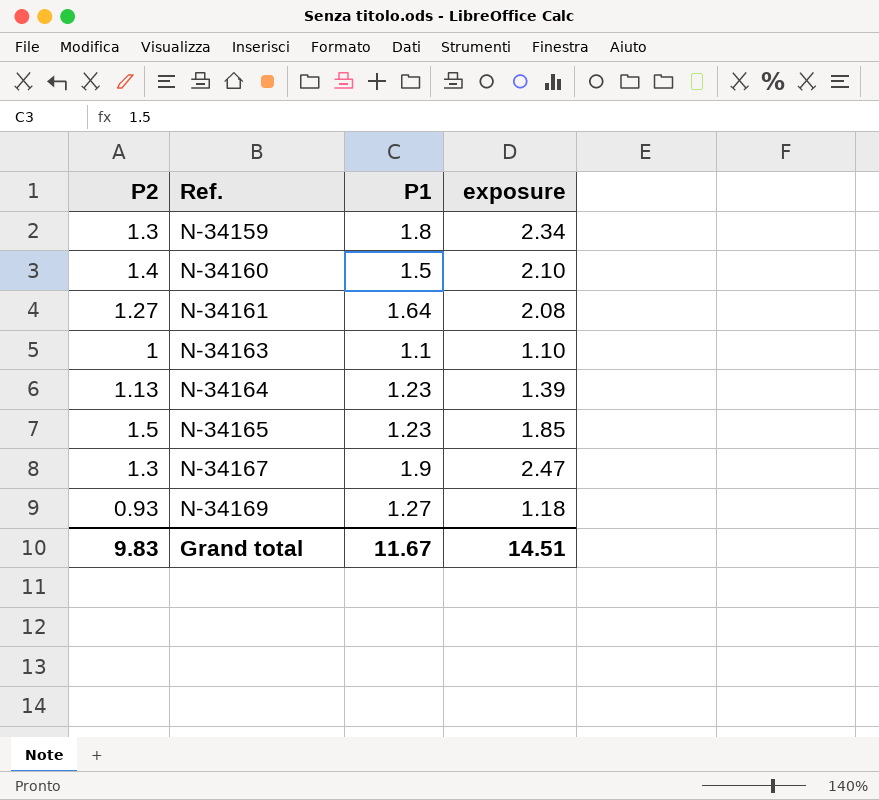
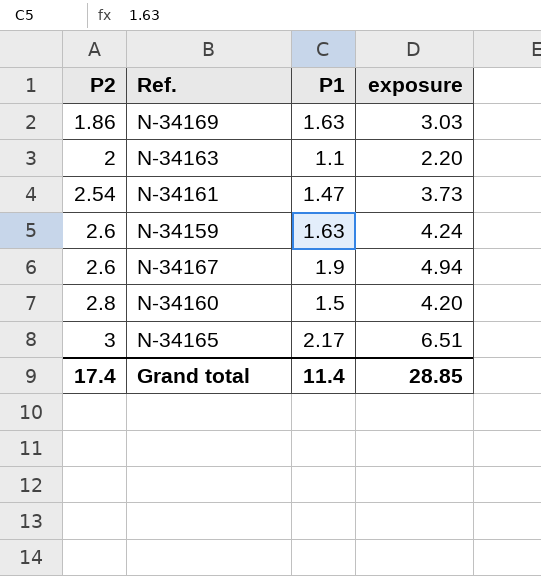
row order: Ref. ascending -> P2 ascending
row N-34164: 1.13 | 1.23 | 1.39 -> none
N-34169 | P2: 0.93 -> 1.86
N-34169 | P1: 1.27 -> 1.63
N-34169 | exposure: 1.18 -> 3.03
N-34163 | P2: 1 -> 2
N-34163 | exposure: 1.10 -> 2.20
N-34161 | P2: 1.27 -> 2.54
N-34161 | P1: 1.64 -> 1.47
N-34161 | exposure: 2.08 -> 3.73
N-34159 | P2: 1.3 -> 2.6
N-34159 | P1: 1.8 -> 1.63
N-34159 | exposure: 2.34 -> 4.24
N-34167 | P2: 1.3 -> 2.6
N-34167 | exposure: 2.47 -> 4.94
N-34160 | P2: 1.4 -> 2.8
N-34160 | exposure: 2.10 -> 4.20
N-34165 | P2: 1.5 -> 3
N-34165 | P1: 1.23 -> 2.17
N-34165 | exposure: 1.85 -> 6.51
Grand total | P2: 9.83 -> 17.4
Grand total | P1: 11.67 -> 11.4
Grand total | exposure: 14.51 -> 28.85

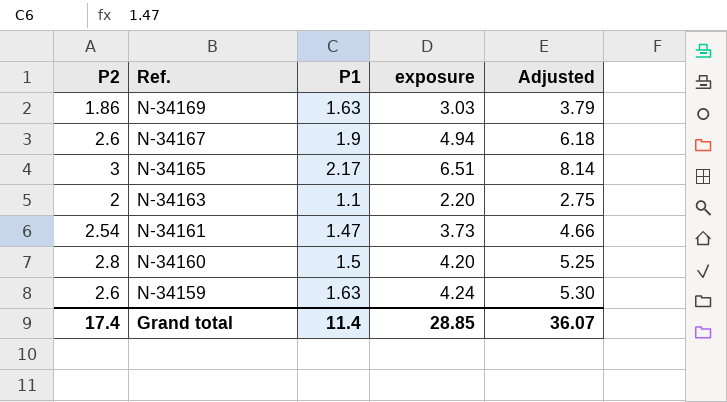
row order: P2 ascending -> Ref. descending
column Adjusted | formula: none -> [exposure] * 1.25

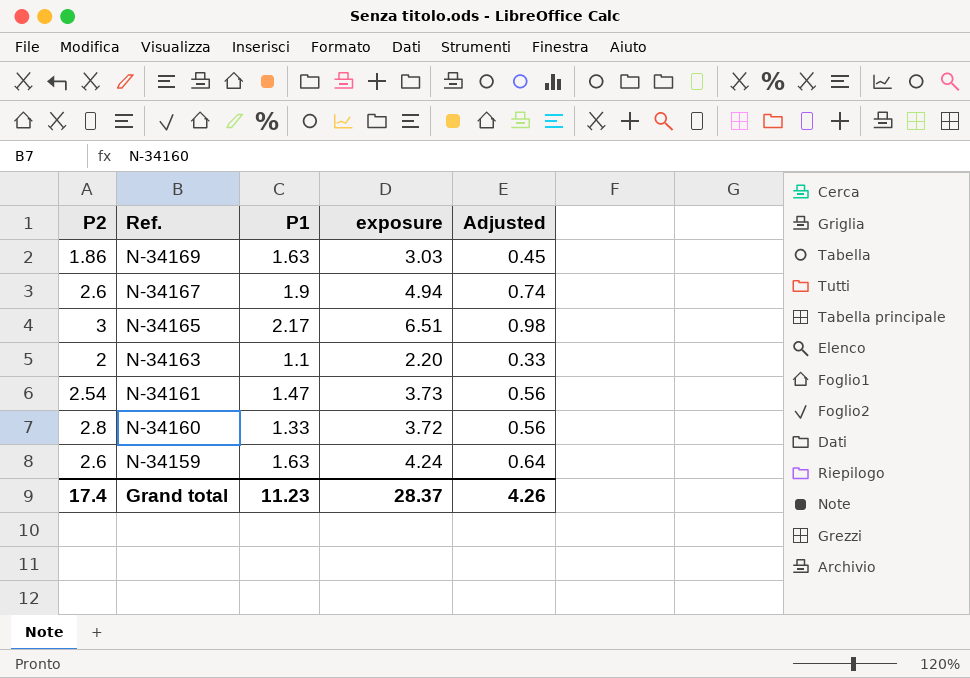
column Adjusted | formula: [exposure] * 1.25 -> [exposure] * 0.15
N-34160 | P1: 1.5 -> 1.33
N-34160 | exposure: 4.20 -> 3.72
Grand total | P1: 11.4 -> 11.23
Grand total | exposure: 28.85 -> 28.37
Grand total | Adjusted: 36.07 -> 4.26

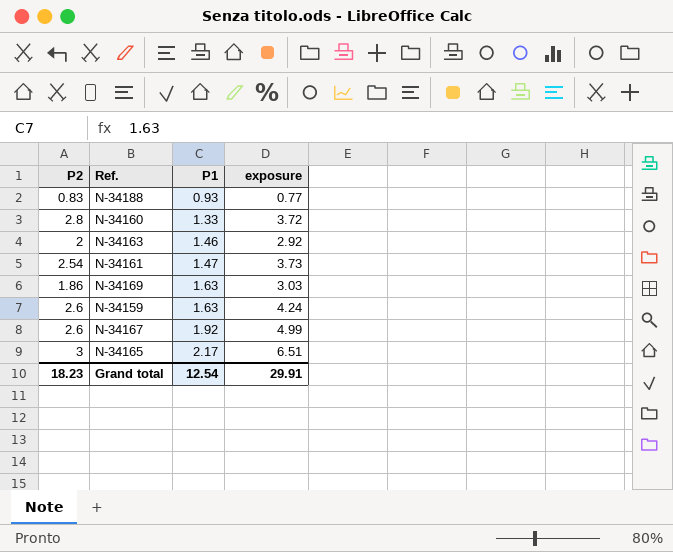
row order: Ref. descending -> P1 ascending
column Adjusted | formula: [exposure] * 0.15 -> none
row N-34188: none -> 0.83 | 0.93 | 0.77
N-34163 | P1: 1.1 -> 1.46
N-34163 | exposure: 2.20 -> 2.92
N-34167 | P1: 1.9 -> 1.92
N-34167 | exposure: 4.94 -> 4.99
Grand total | P2: 17.4 -> 18.23
Grand total | P1: 11.23 -> 12.54
Grand total | exposure: 28.37 -> 29.91

